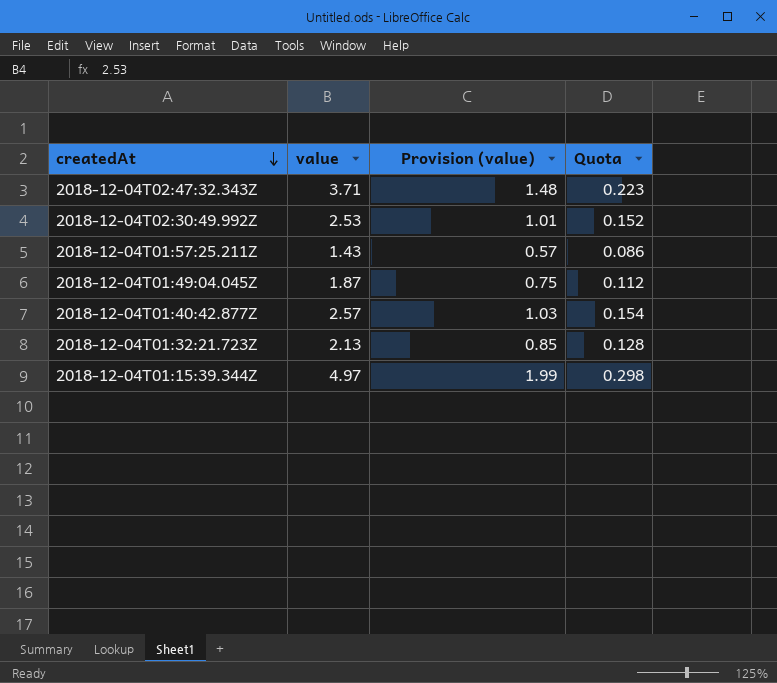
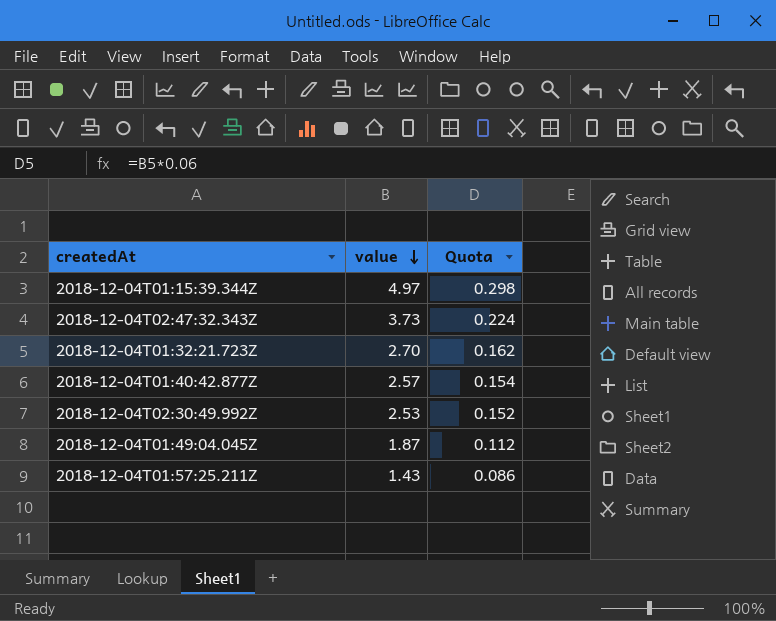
row order: createdAt descending -> value descending
column Provision (value) | formula: [value] * 0.4 -> none
2018-12-04T02:47:32.343Z | value: 3.71 -> 3.73
2018-12-04T02:47:32.343Z | Quota: 0.223 -> 0.224
2018-12-04T01:32:21.723Z | value: 2.13 -> 2.70
2018-12-04T01:32:21.723Z | Quota: 0.128 -> 0.162

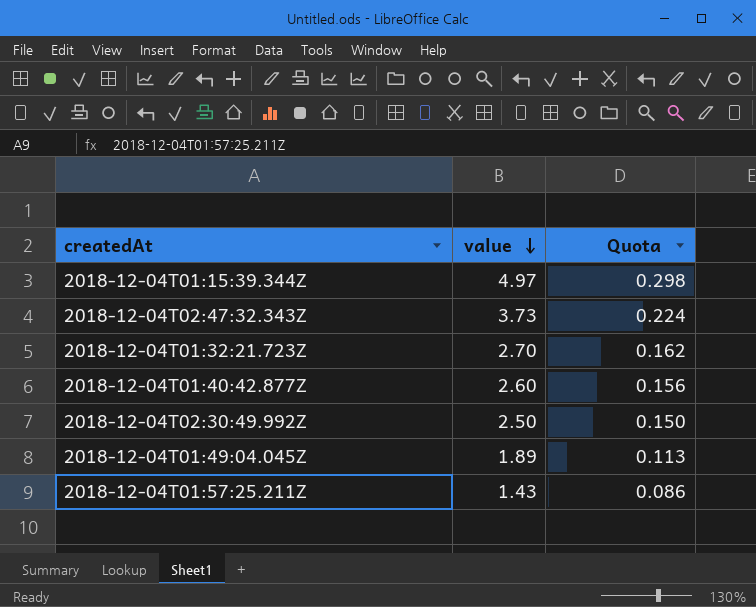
2018-12-04T01:40:42.877Z | value: 2.57 -> 2.60
2018-12-04T01:40:42.877Z | Quota: 0.154 -> 0.156
2018-12-04T02:30:49.992Z | value: 2.53 -> 2.50
2018-12-04T02:30:49.992Z | Quota: 0.152 -> 0.150
2018-12-04T01:49:04.045Z | value: 1.87 -> 1.89
2018-12-04T01:49:04.045Z | Quota: 0.112 -> 0.113

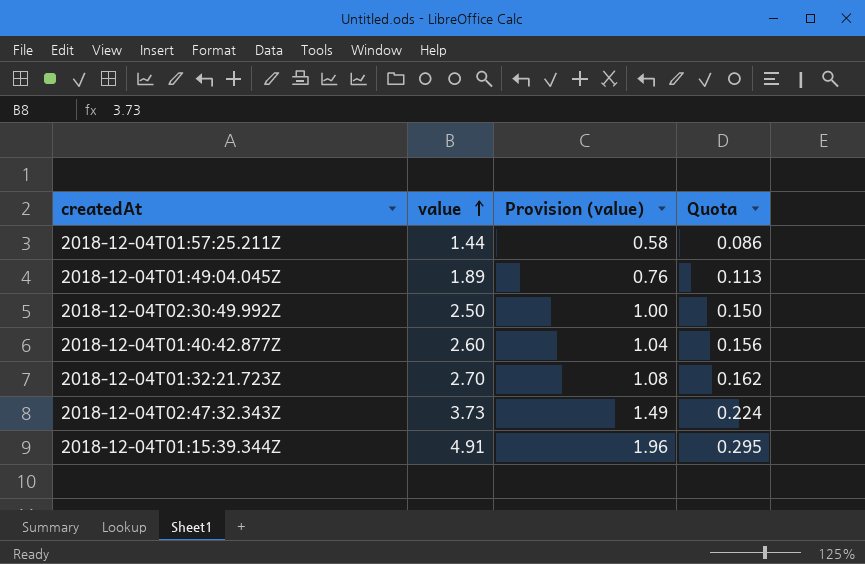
row order: value descending -> value ascending
column Provision (value) | formula: none -> [value] * 0.4
2018-12-04T01:57:25.211Z | value: 1.43 -> 1.44
2018-12-04T01:15:39.344Z | value: 4.97 -> 4.91
2018-12-04T01:15:39.344Z | Quota: 0.298 -> 0.295

